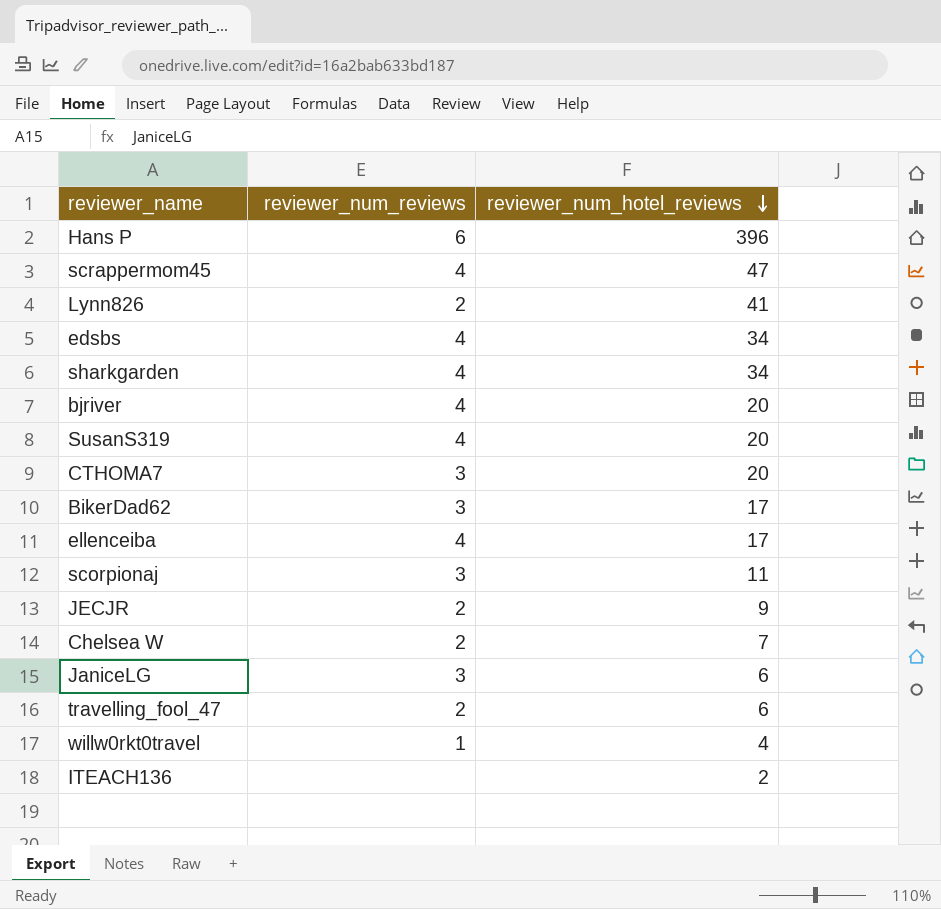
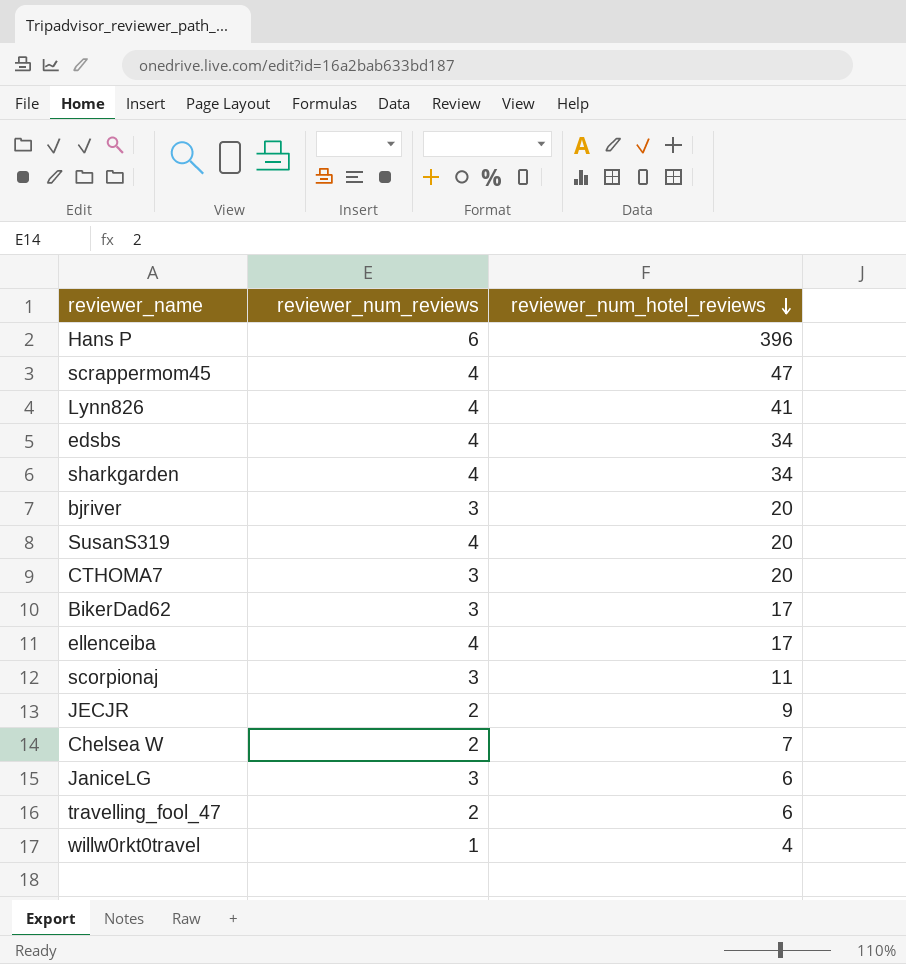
row ITEACH136: none | 2 -> none
Lynn826 | reviewer_num_reviews: 2 -> 4
bjriver | reviewer_num_reviews: 4 -> 3

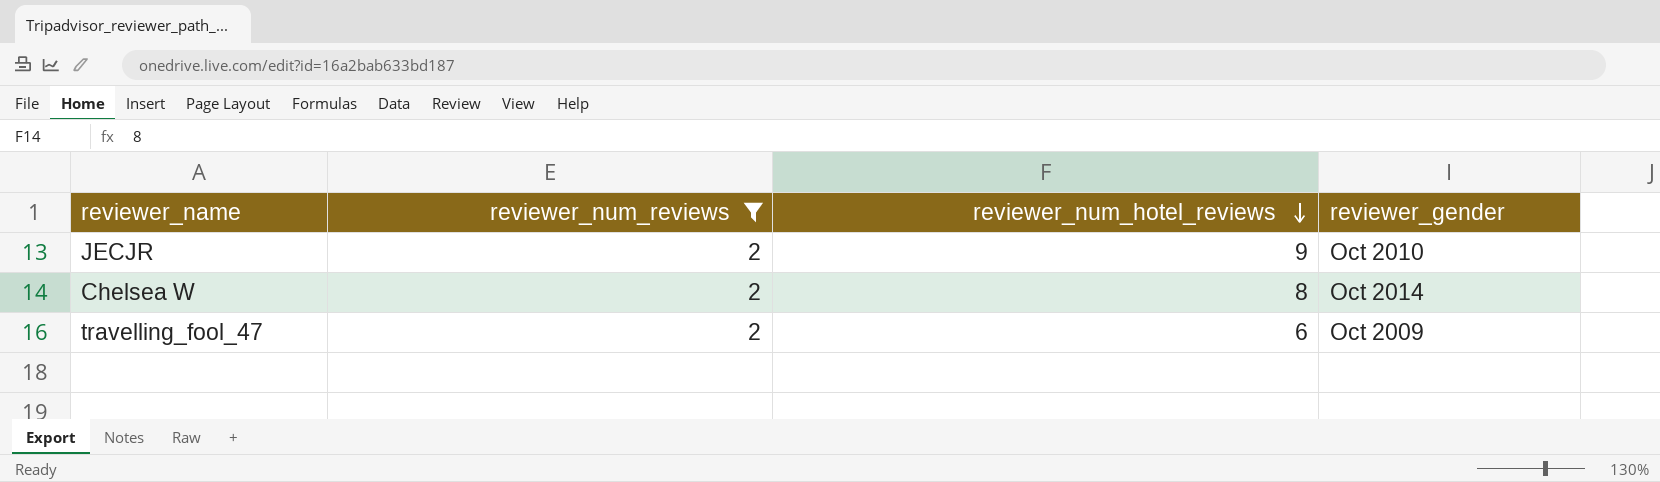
filter: none -> reviewer_num_reviews = 2
column reviewer_gender | position: none -> 4
Chelsea W | reviewer_num_hotel_reviews: 7 -> 8

